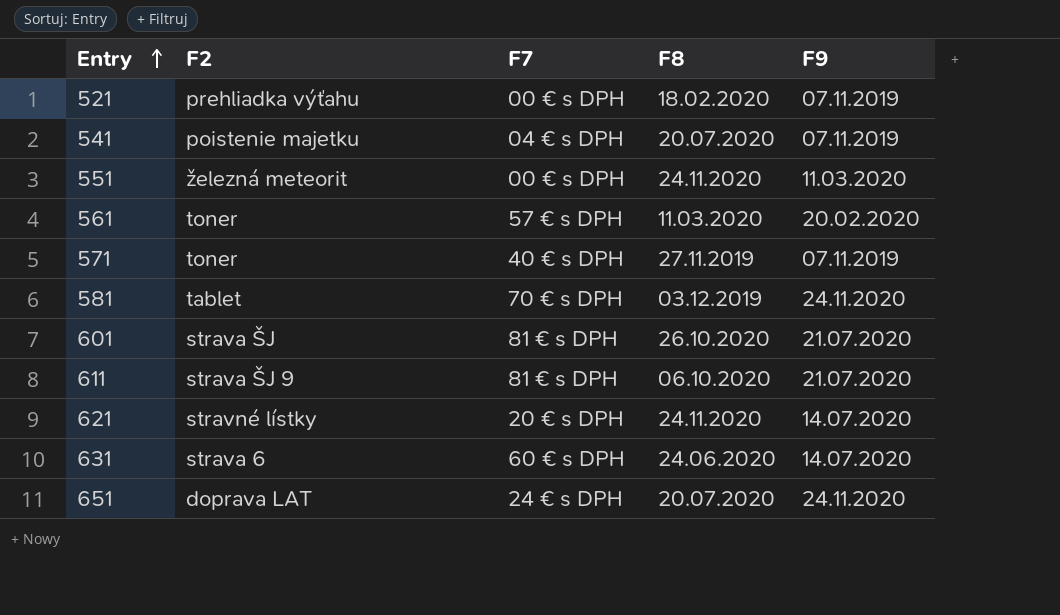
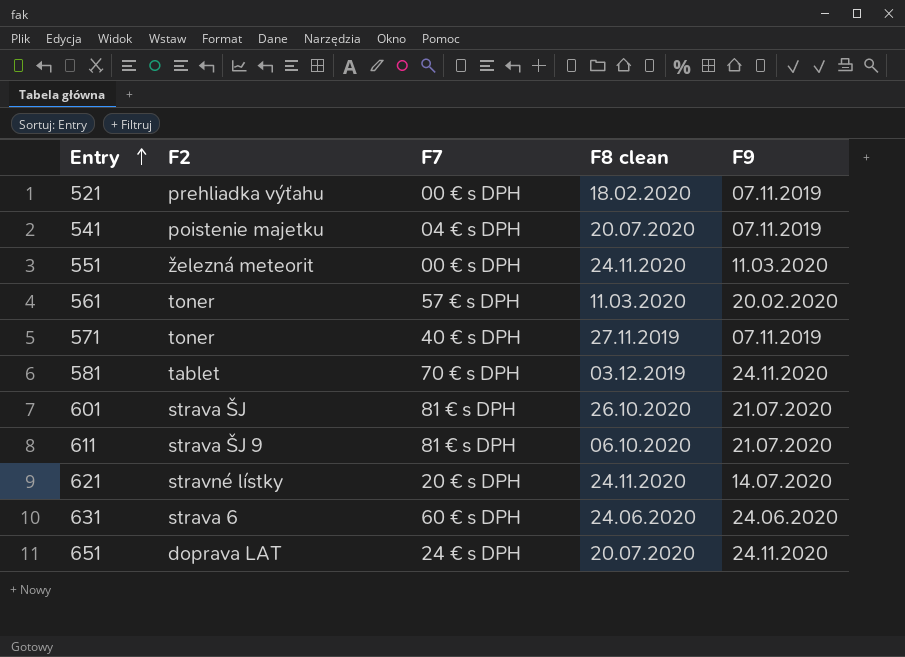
column name: F8 -> F8 clean
631 | F9: 14.07.2020 -> 24.06.2020

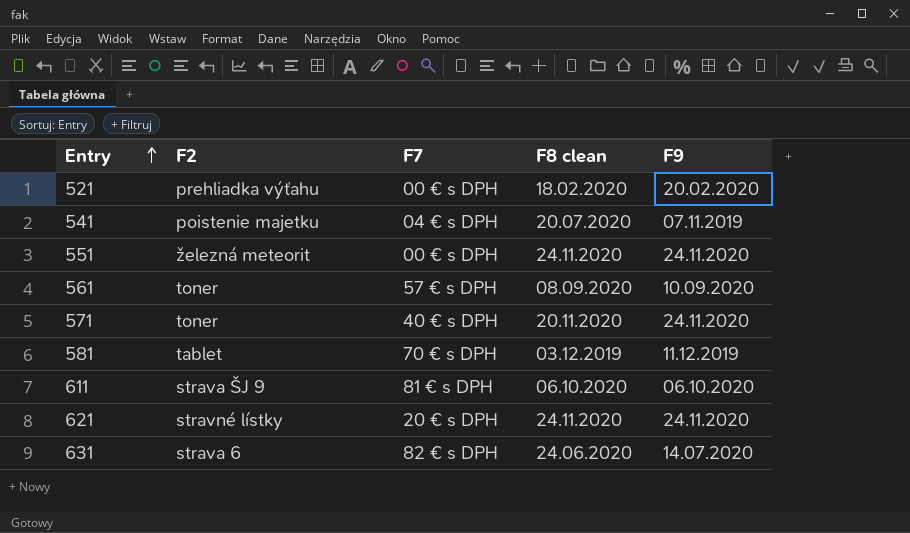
row 601: strava ŠJ | 81 € s DPH | 26.10.2020 | 21.07.2020 -> none
row 651: doprava LAT | 24 € s DPH | 20.07.2020 | 24.11.2020 -> none
521 | F9: 07.11.2019 -> 20.02.2020
551 | F9: 11.03.2020 -> 24.11.2020
561 | F8 clean: 11.03.2020 -> 08.09.2020
561 | F9: 20.02.2020 -> 10.09.2020
571 | F8 clean: 27.11.2019 -> 20.11.2020
571 | F9: 07.11.2019 -> 24.11.2020
581 | F9: 24.11.2020 -> 11.12.2019
611 | F9: 21.07.2020 -> 06.10.2020
621 | F9: 14.07.2020 -> 24.11.2020
631 | F7: 60 € s DPH -> 82 € s DPH
631 | F9: 24.06.2020 -> 14.07.2020

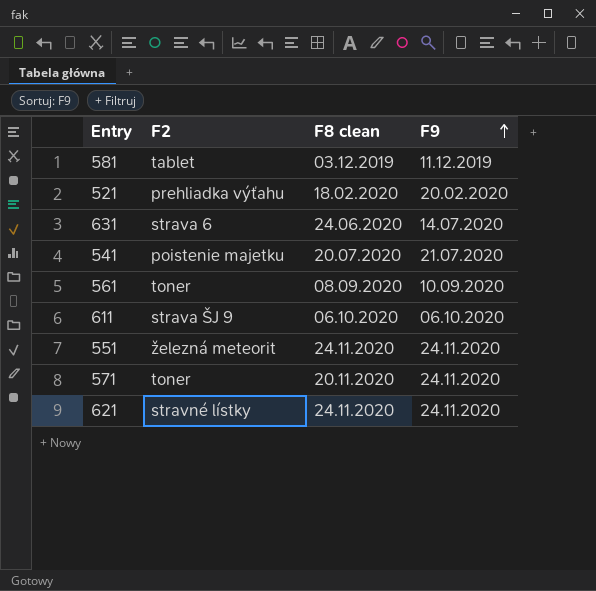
row order: Entry ascending -> F9 ascending
column F7 | position: 3 -> none
541 | F9: 07.11.2019 -> 21.07.2020

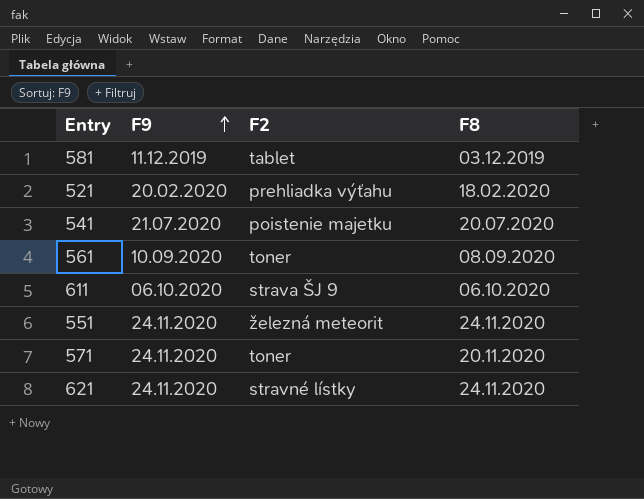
column F9 | position: 4 -> 2
column name: F8 clean -> F8
row 631: strava 6 | 24.06.2020 | 14.07.2020 -> none

